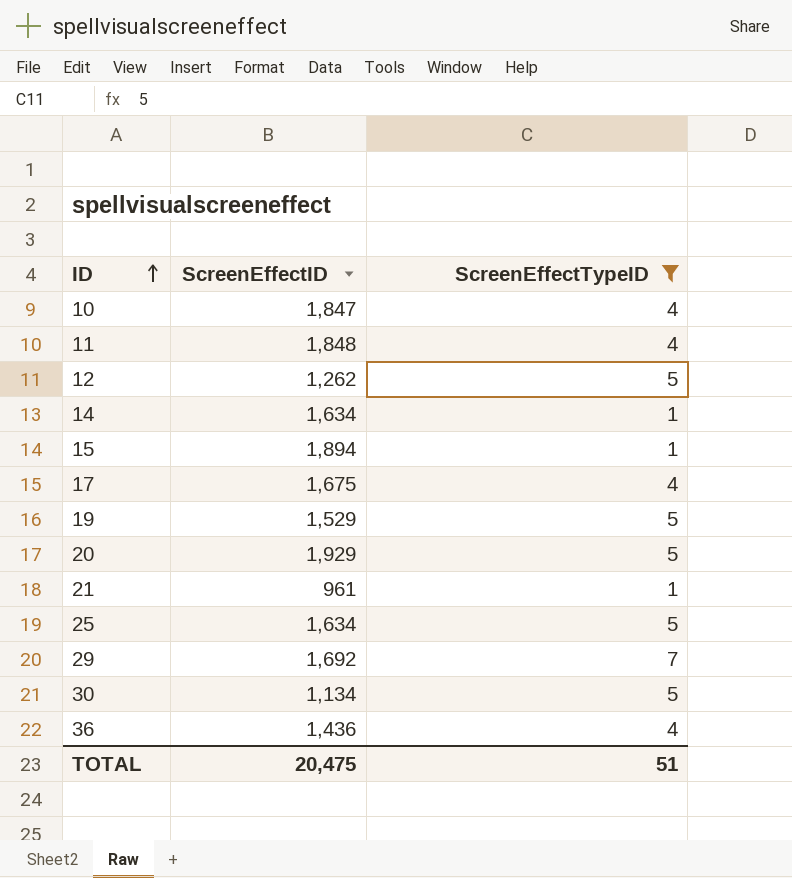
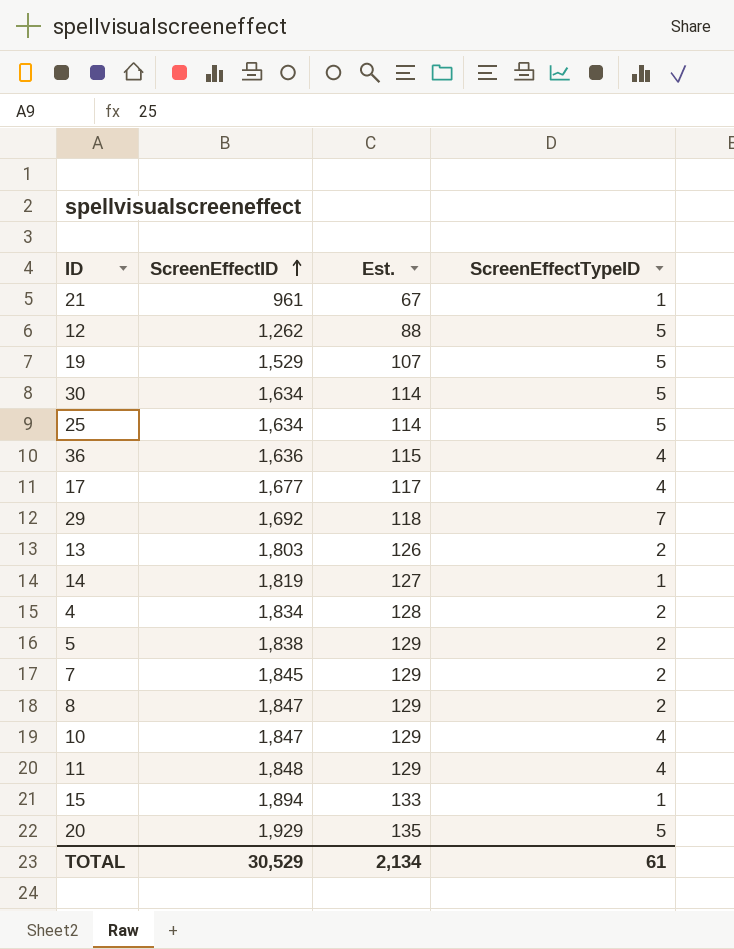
filter: ScreenEffectTypeID != 2 -> none
row order: ID ascending -> ScreenEffectID ascending
column Est. | formula: none -> [ScreenEffectID] * 0.07
30 | ScreenEffectID: 1,134 -> 1,634
36 | ScreenEffectID: 1,436 -> 1,636
17 | ScreenEffectID: 1,675 -> 1,677
14 | ScreenEffectID: 1,634 -> 1,819
TOTAL | ScreenEffectID: 20,475 -> 30,529
TOTAL | ScreenEffectTypeID: 51 -> 61

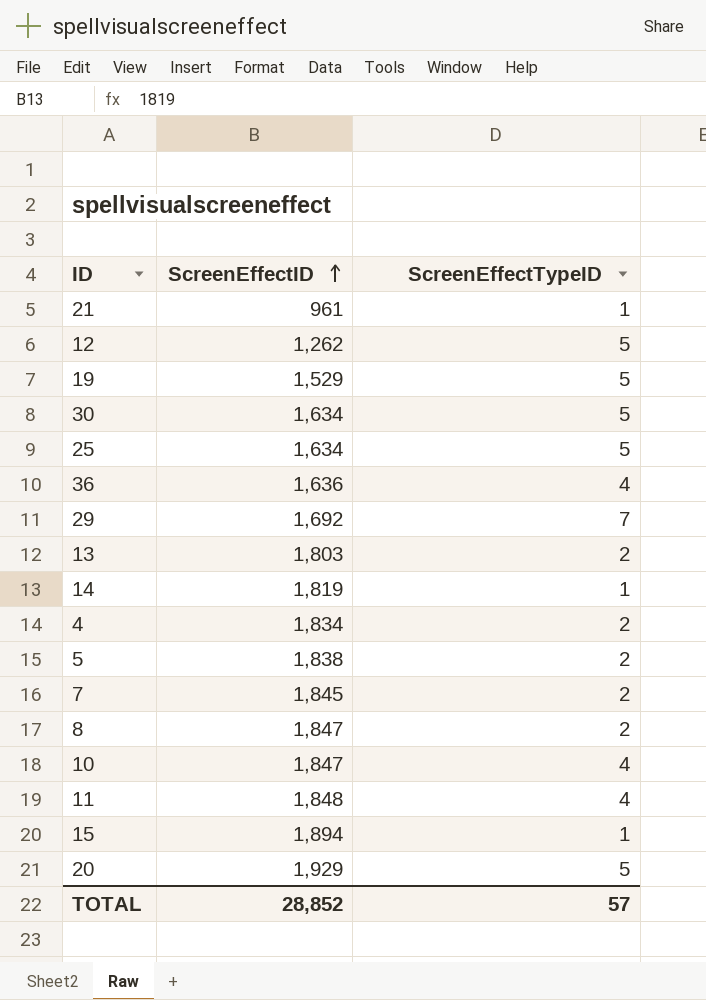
column Est. | formula: [ScreenEffectID] * 0.07 -> none
row 17: 1,677 | 117 | 4 -> none
TOTAL | ScreenEffectID: 30,529 -> 28,852
TOTAL | ScreenEffectTypeID: 61 -> 57

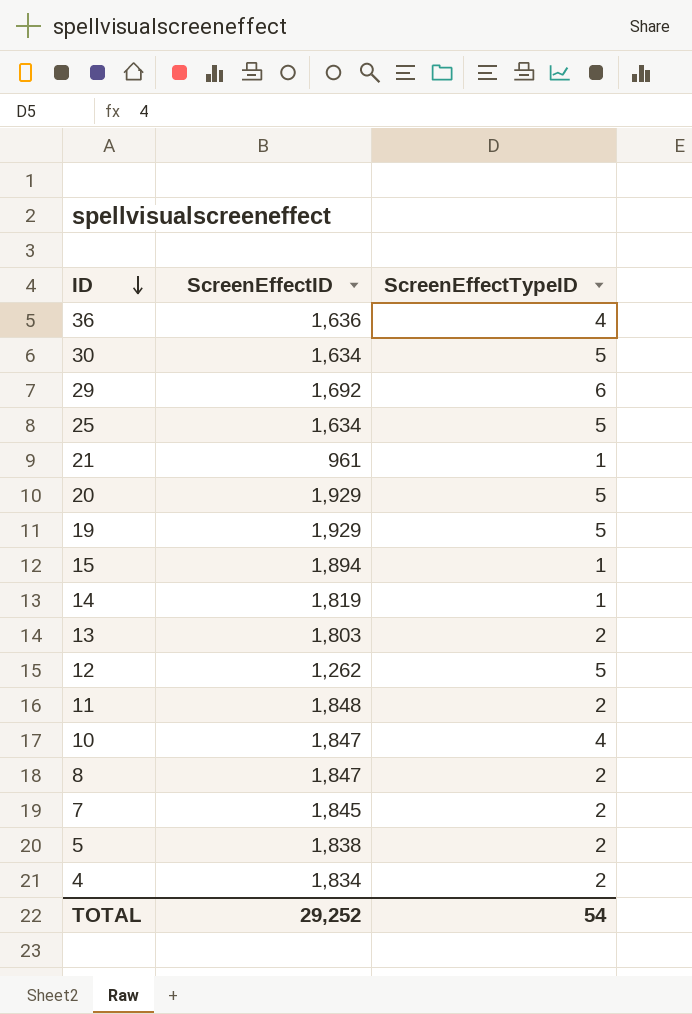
row order: ScreenEffectID ascending -> ID descending
29 | ScreenEffectTypeID: 7 -> 6
19 | ScreenEffectID: 1,529 -> 1,929
11 | ScreenEffectTypeID: 4 -> 2
TOTAL | ScreenEffectID: 28,852 -> 29,252
TOTAL | ScreenEffectTypeID: 57 -> 54

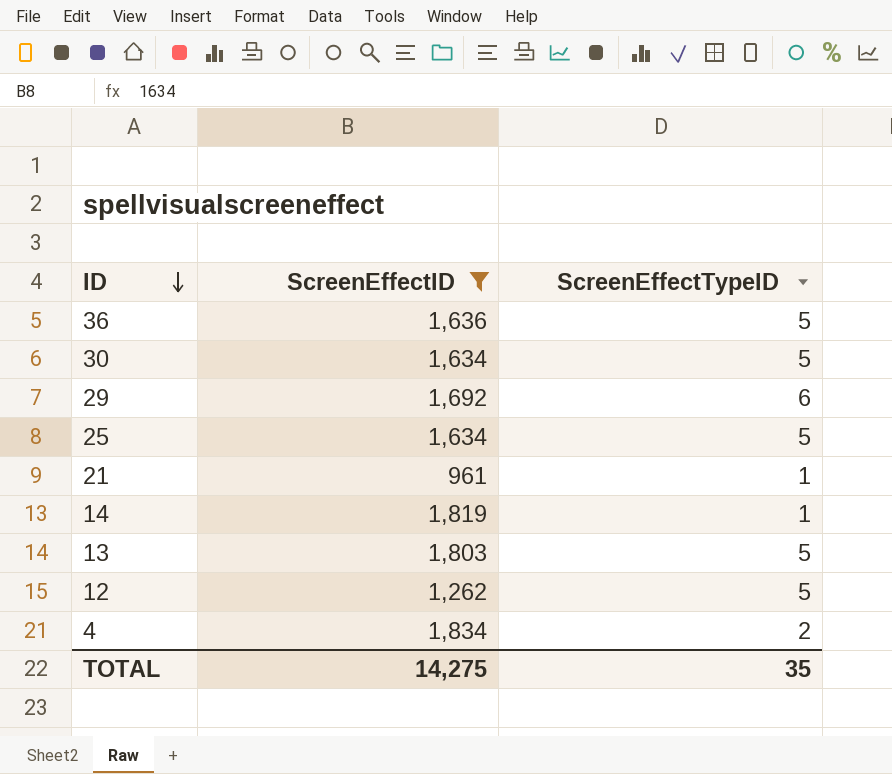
filter: none -> ScreenEffectID <= 1,834
36 | ScreenEffectTypeID: 4 -> 5
13 | ScreenEffectTypeID: 2 -> 5
TOTAL | ScreenEffectID: 29,252 -> 14,275
TOTAL | ScreenEffectTypeID: 54 -> 35

